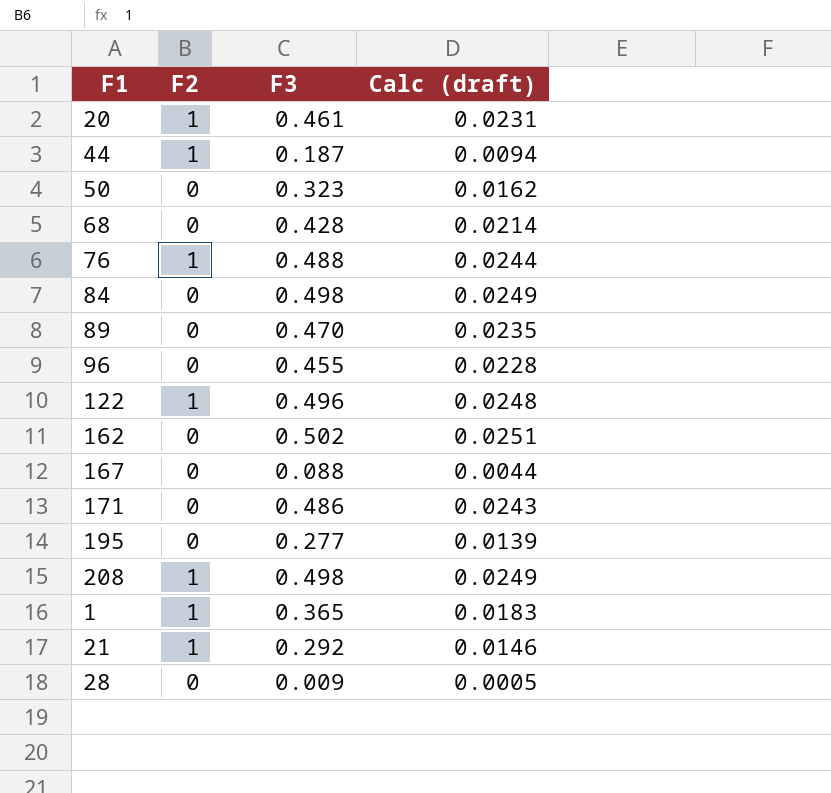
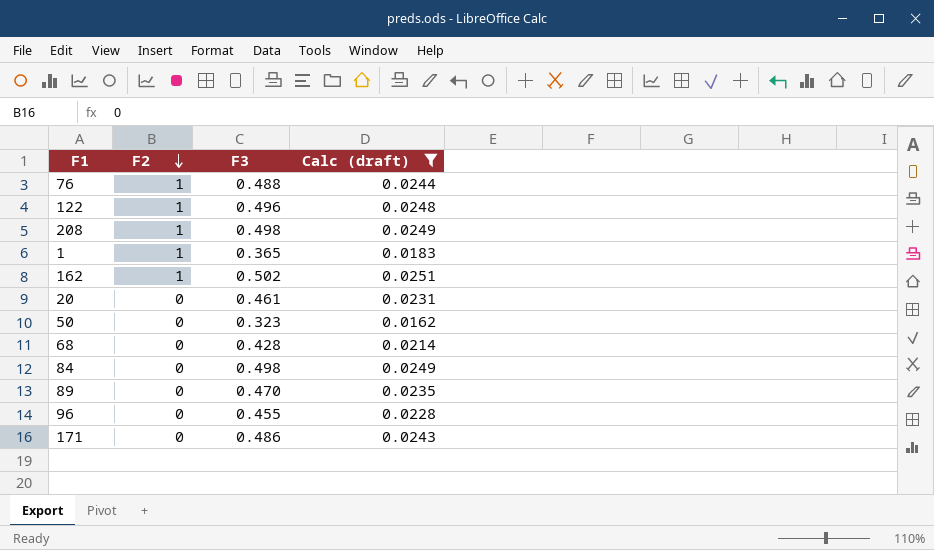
filter: none -> Calc (draft) >= 0.0162
row order: none -> F2 descending
162 | F2: 0 -> 1
20 | F2: 1 -> 0

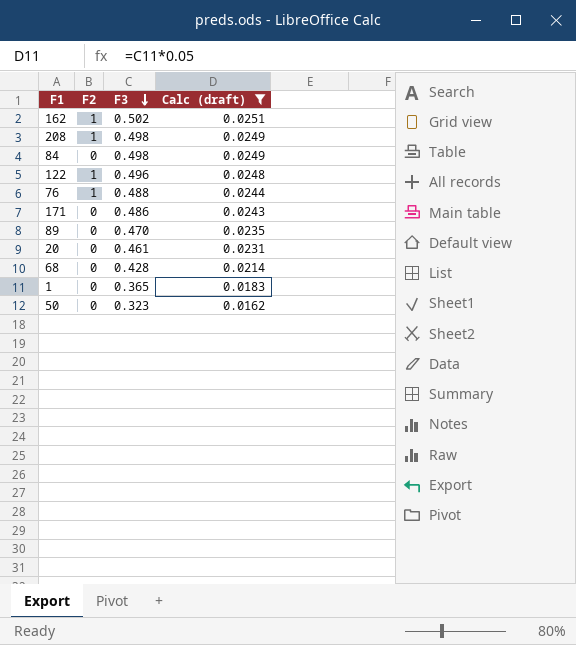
row order: F2 descending -> F3 descending
row 96: 0 | 0.455 | 0.0228 -> none
1 | F2: 1 -> 0

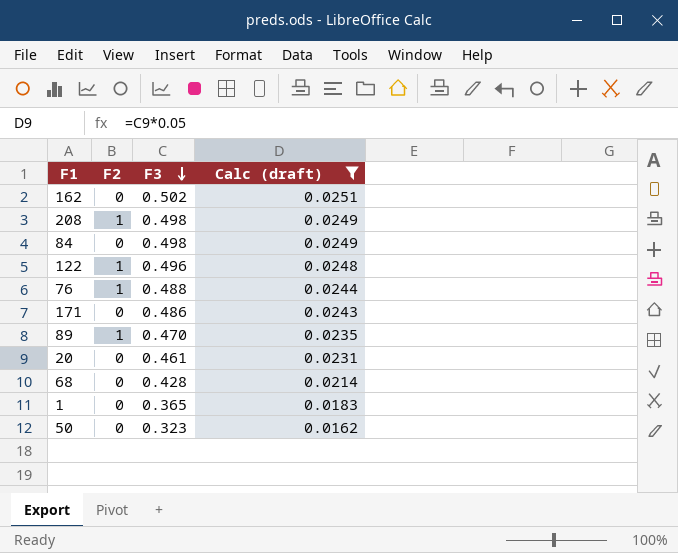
162 | F2: 1 -> 0
89 | F2: 0 -> 1

